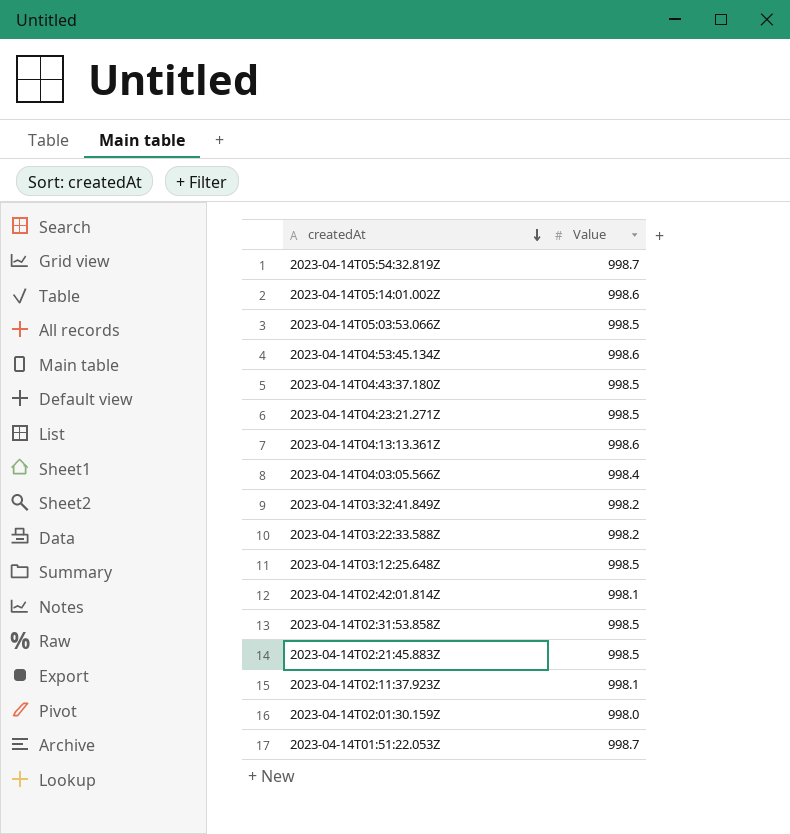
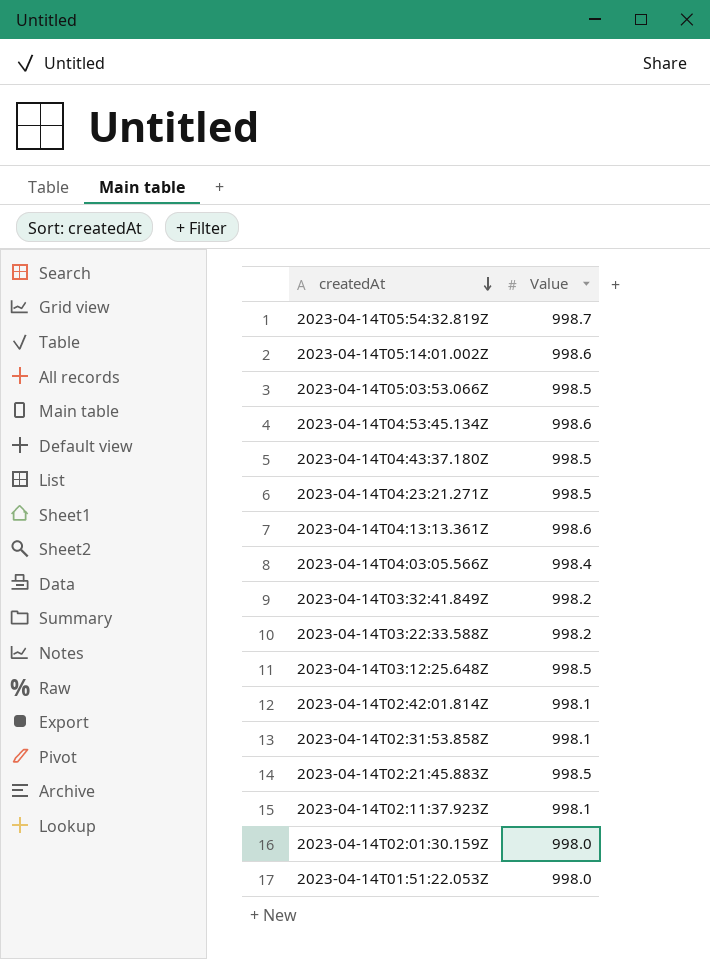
2023-04-14T02:31:53.858Z | Value: 998.5 -> 998.1
2023-04-14T01:51:22.053Z | Value: 998.7 -> 998.0

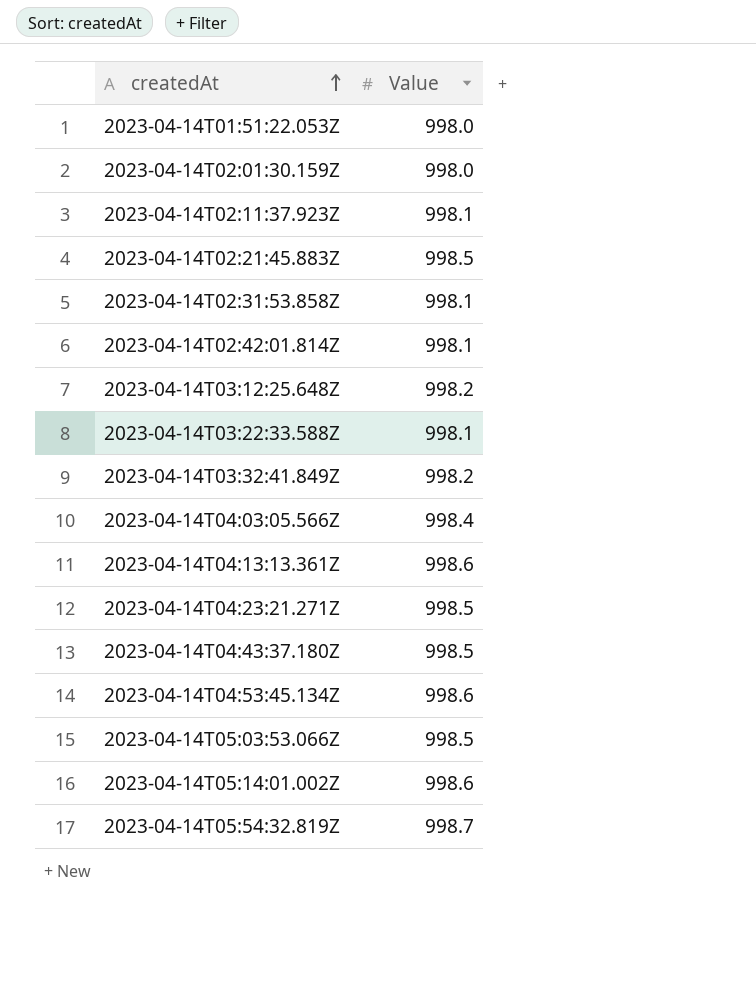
row order: createdAt descending -> createdAt ascending
2023-04-14T03:12:25.648Z | Value: 998.5 -> 998.2
2023-04-14T03:22:33.588Z | Value: 998.2 -> 998.1

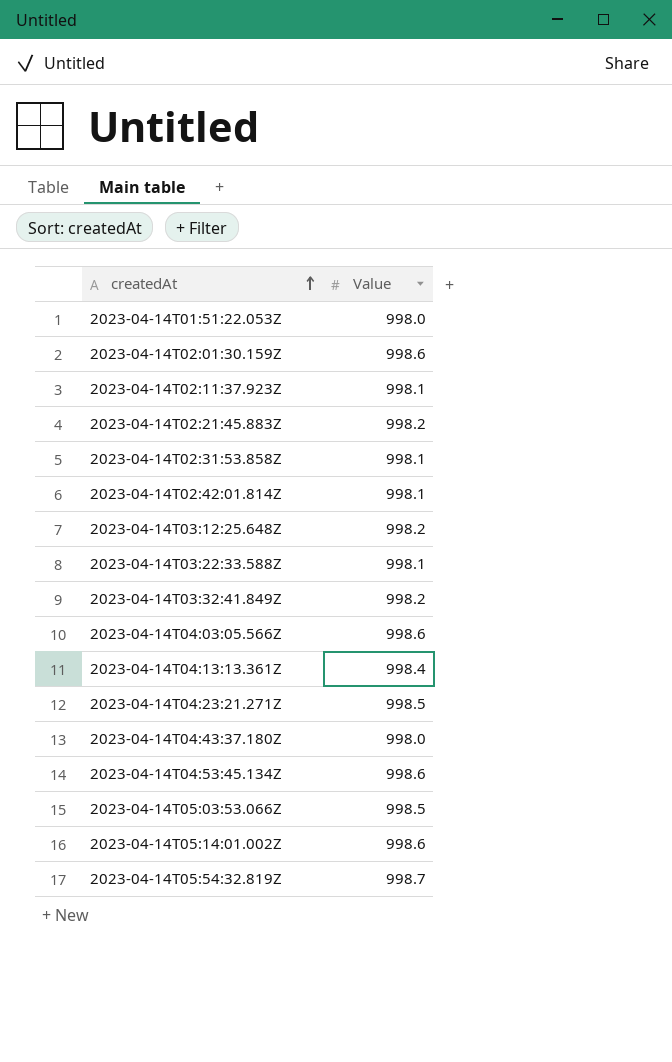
2023-04-14T02:01:30.159Z | Value: 998.0 -> 998.6
2023-04-14T02:21:45.883Z | Value: 998.5 -> 998.2
2023-04-14T04:03:05.566Z | Value: 998.4 -> 998.6
2023-04-14T04:13:13.361Z | Value: 998.6 -> 998.4
2023-04-14T04:43:37.180Z | Value: 998.5 -> 998.0

